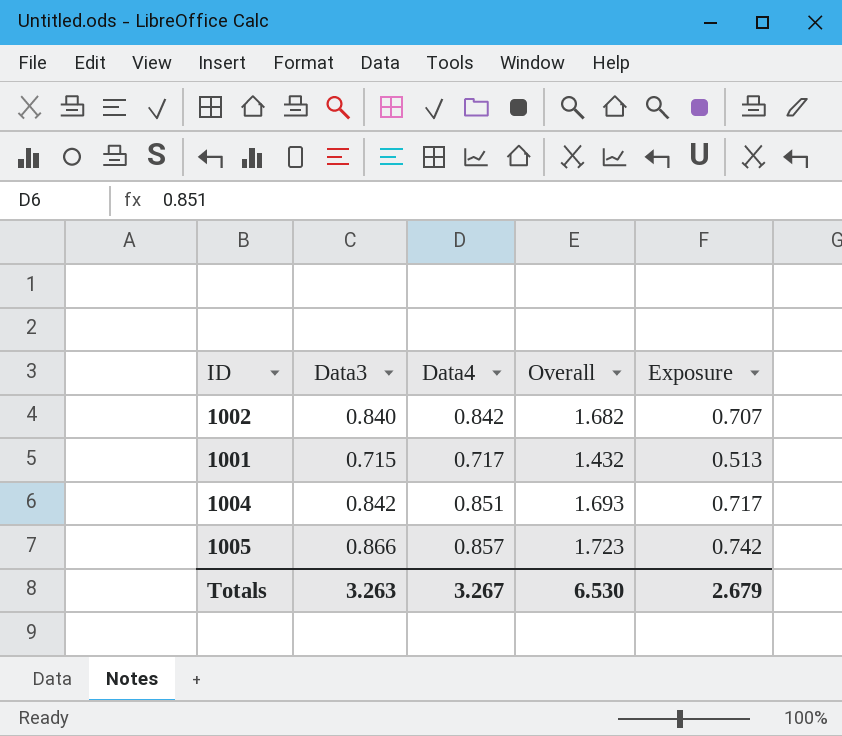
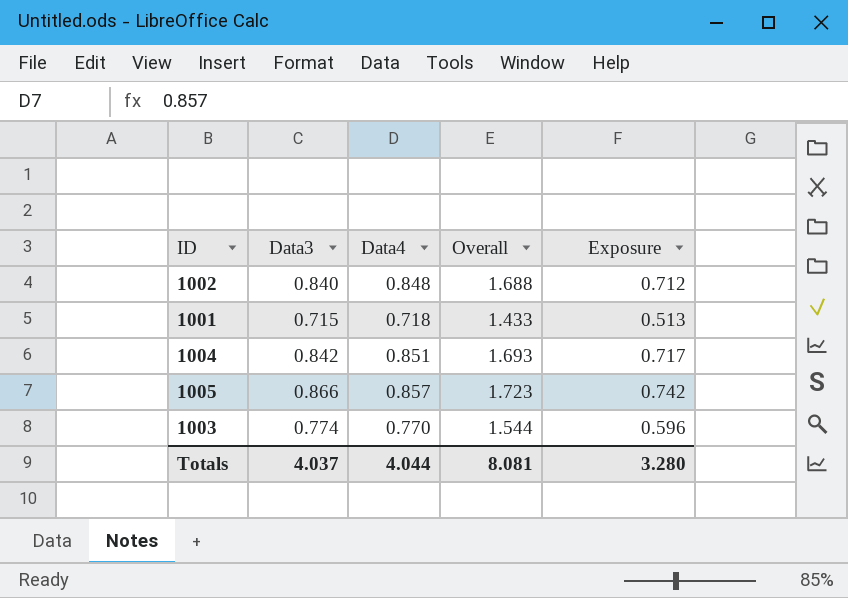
1002 | Data4: 0.842 -> 0.848
1002 | Overall: 1.682 -> 1.688
1002 | Exposure: 0.707 -> 0.712
1001 | Data4: 0.717 -> 0.718
1001 | Overall: 1.432 -> 1.433
row 1003: none -> 0.774 | 0.770 | 1.544 | 0.596
Totals | Data3: 3.263 -> 4.037
Totals | Data4: 3.267 -> 4.044
Totals | Overall: 6.530 -> 8.081
Totals | Exposure: 2.679 -> 3.280

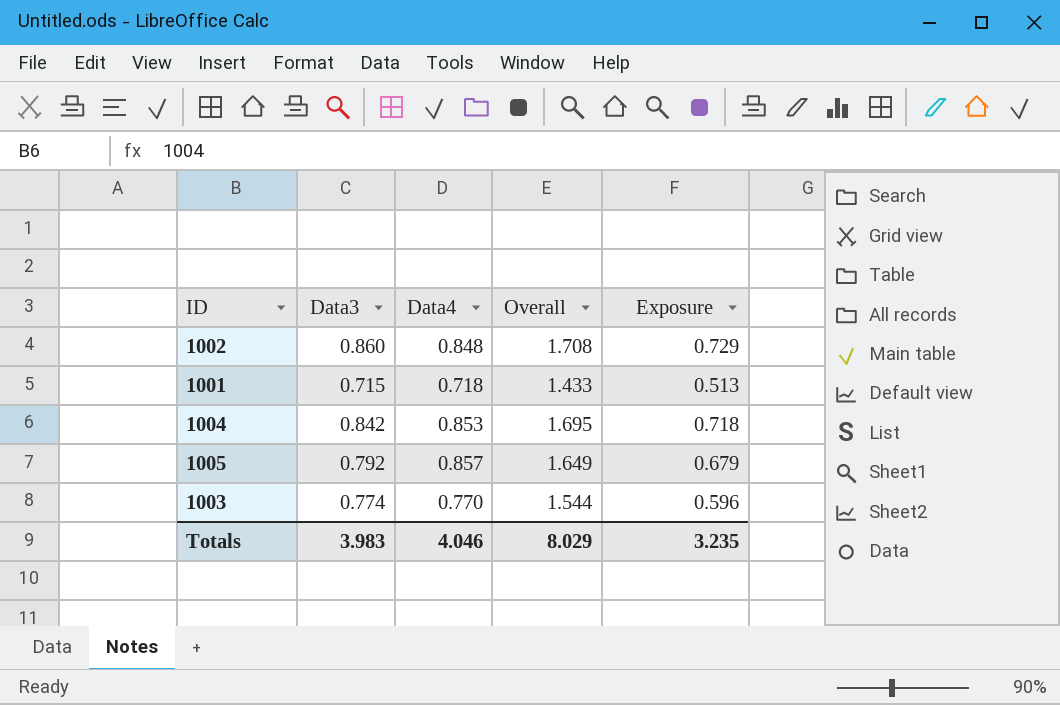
1002 | Data3: 0.840 -> 0.860
1002 | Overall: 1.688 -> 1.708
1002 | Exposure: 0.712 -> 0.729
1004 | Data4: 0.851 -> 0.853
1004 | Overall: 1.693 -> 1.695
1004 | Exposure: 0.717 -> 0.718
1005 | Data3: 0.866 -> 0.792
1005 | Overall: 1.723 -> 1.649
1005 | Exposure: 0.742 -> 0.679
Totals | Data3: 4.037 -> 3.983
Totals | Data4: 4.044 -> 4.046
Totals | Overall: 8.081 -> 8.029
Totals | Exposure: 3.280 -> 3.235

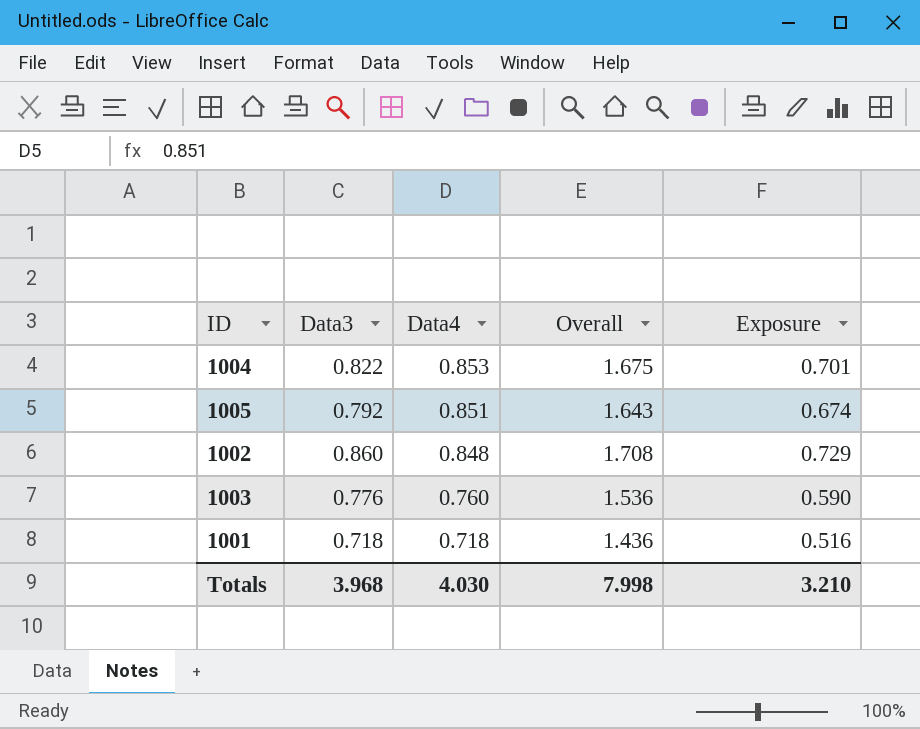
row order: none -> Data4 descending
1004 | Data3: 0.842 -> 0.822
1004 | Overall: 1.695 -> 1.675
1004 | Exposure: 0.718 -> 0.701
1005 | Data4: 0.857 -> 0.851
1005 | Overall: 1.649 -> 1.643
1005 | Exposure: 0.679 -> 0.674
1003 | Data3: 0.774 -> 0.776
1003 | Data4: 0.770 -> 0.760
1003 | Overall: 1.544 -> 1.536
1003 | Exposure: 0.596 -> 0.590
1001 | Data3: 0.715 -> 0.718
1001 | Overall: 1.433 -> 1.436
1001 | Exposure: 0.513 -> 0.516
Totals | Data3: 3.983 -> 3.968
Totals | Data4: 4.046 -> 4.030
Totals | Overall: 8.029 -> 7.998
Totals | Exposure: 3.235 -> 3.210

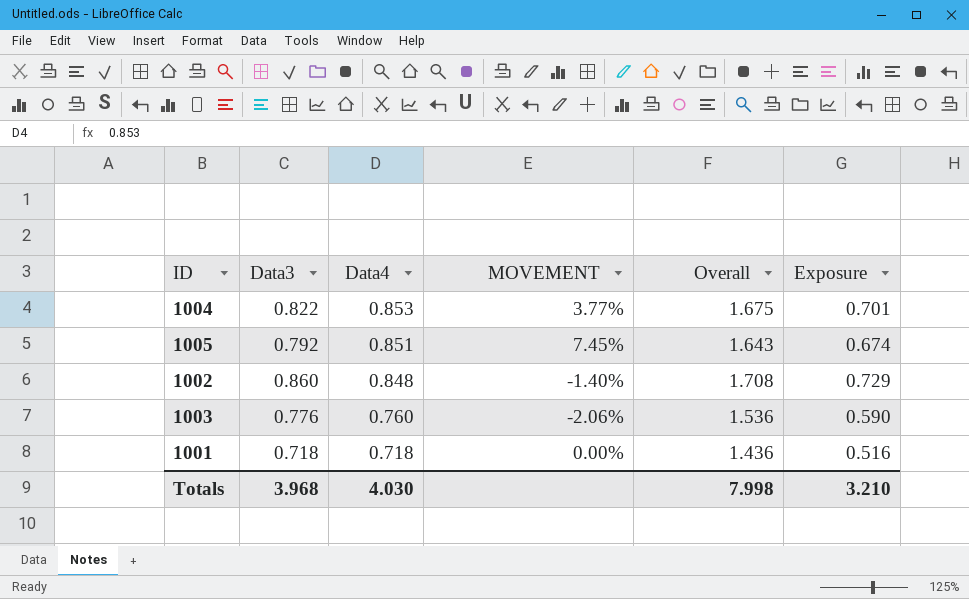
column MOVEMENT | formula: none -> ([Data4] - [Data3]) / [Data3]

